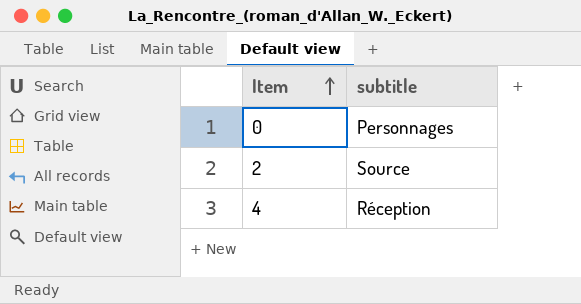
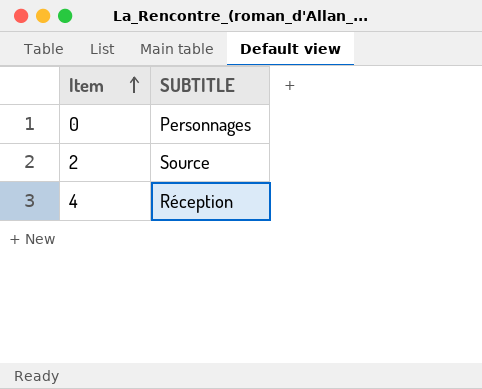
column name: subtitle -> SUBTITLE

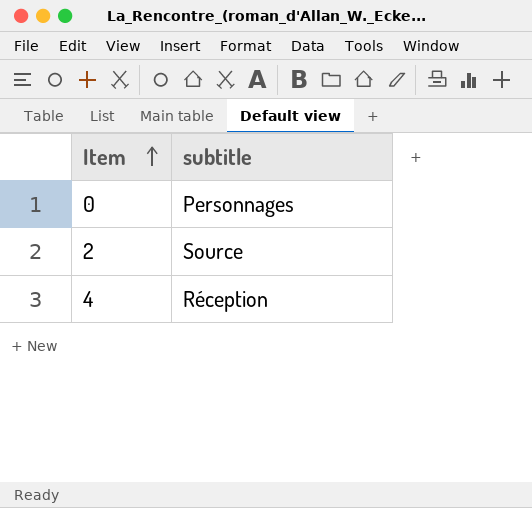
column name: SUBTITLE -> subtitle

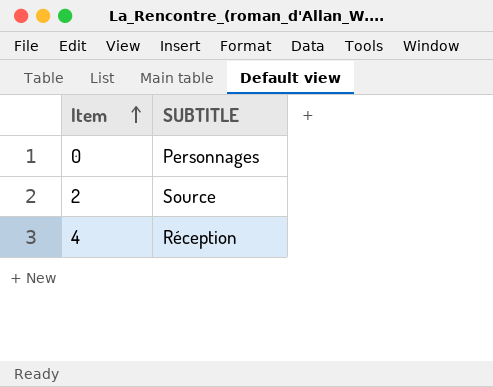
column name: subtitle -> SUBTITLE

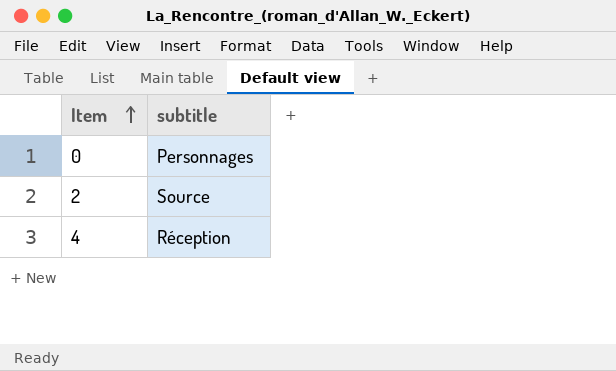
column name: SUBTITLE -> subtitle

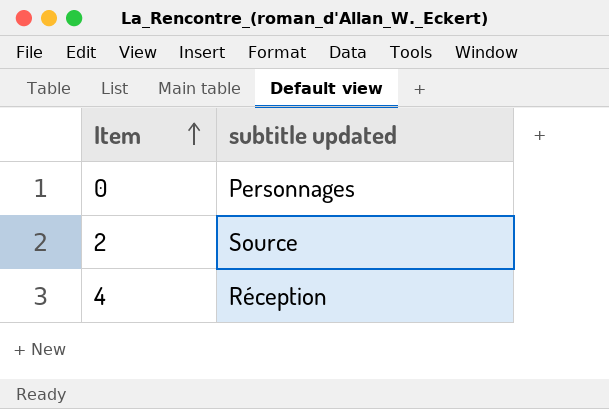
column name: subtitle -> subtitle updated

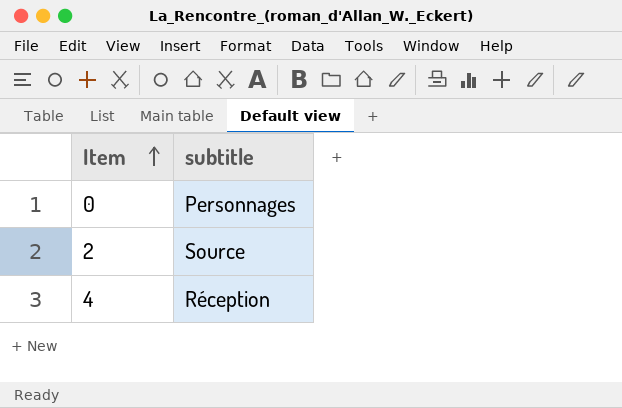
column name: subtitle updated -> subtitle

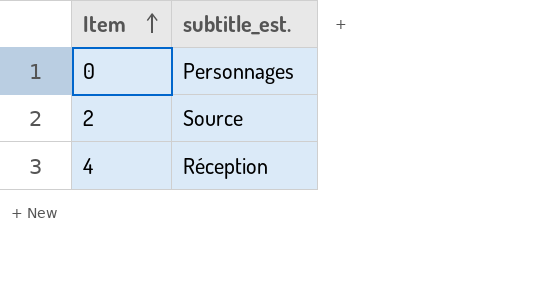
column name: subtitle -> subtitle_est.

